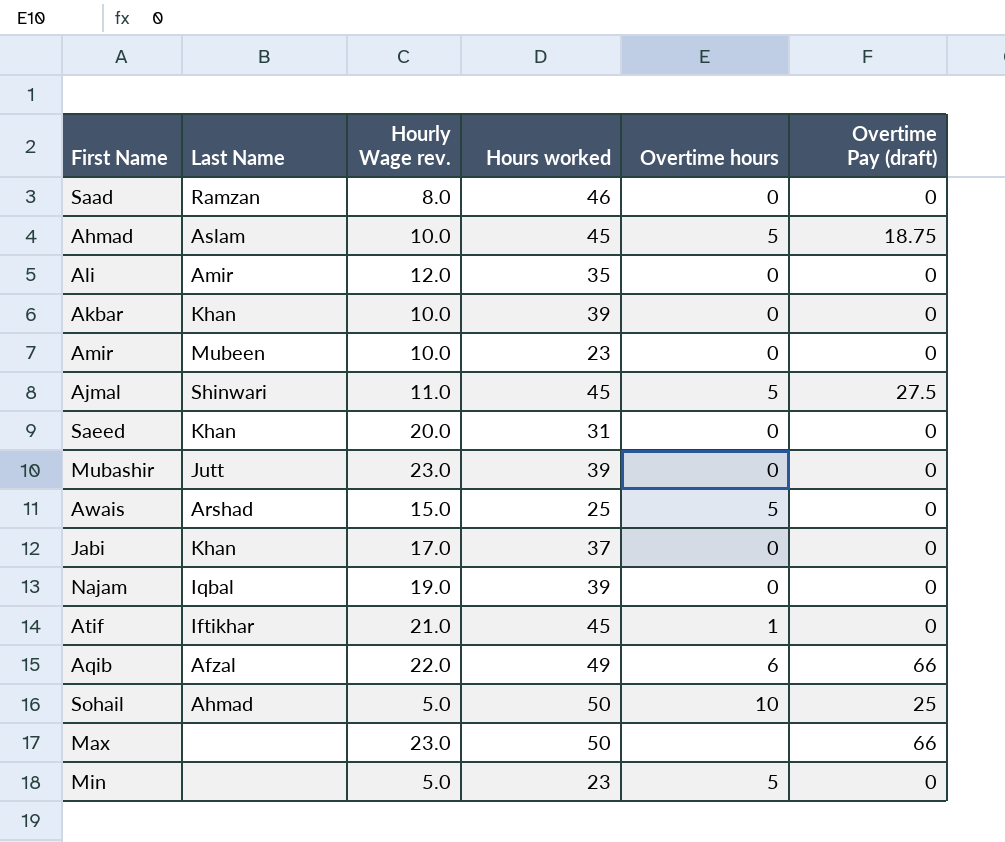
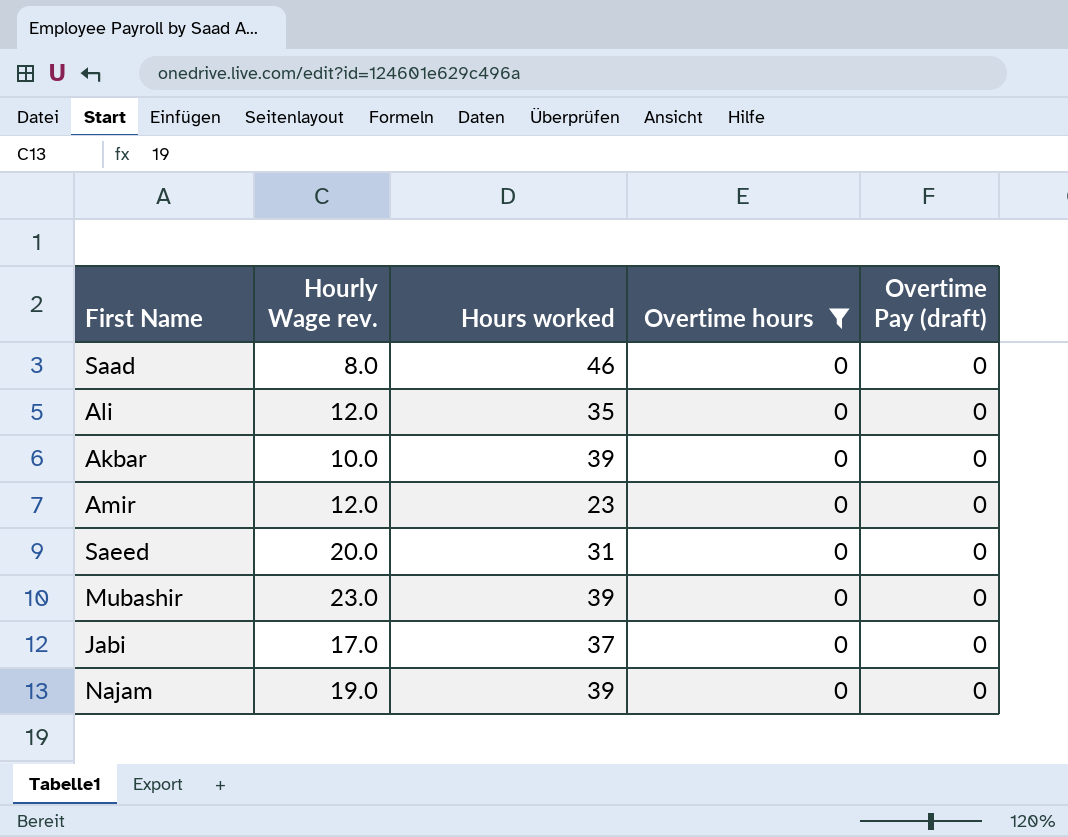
filter: none -> Overtime hours = 0
column Last Name | position: 2 -> none
Amir | Hourly Wage rev.: 10.0 -> 12.0

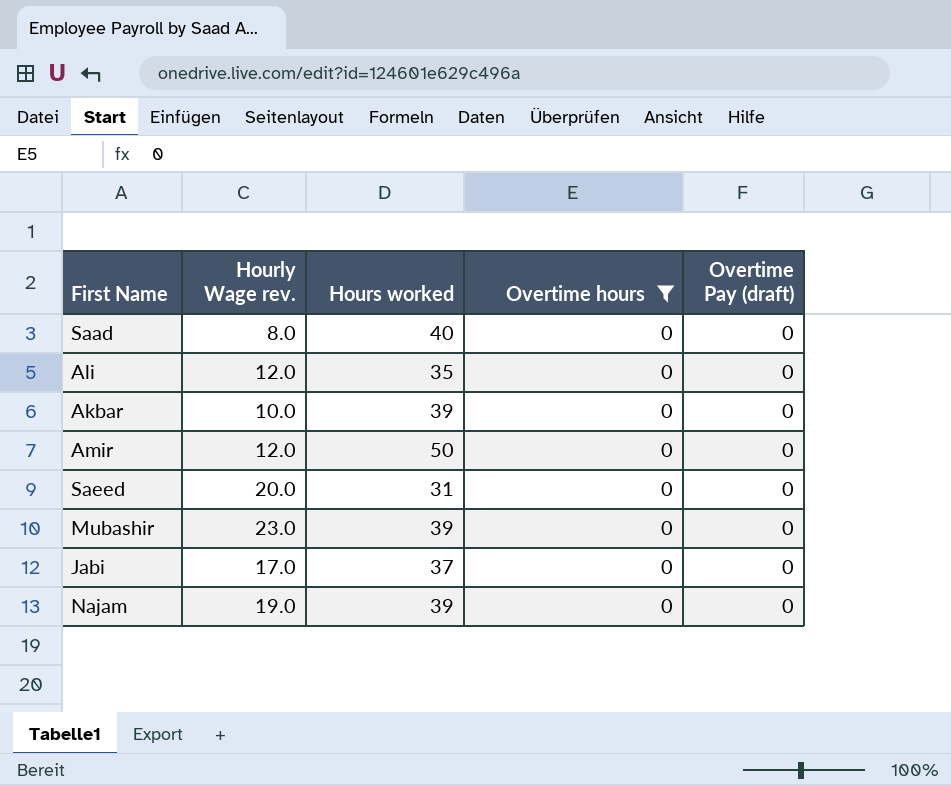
Saad | Hours worked: 46 -> 40
Amir | Hours worked: 23 -> 50

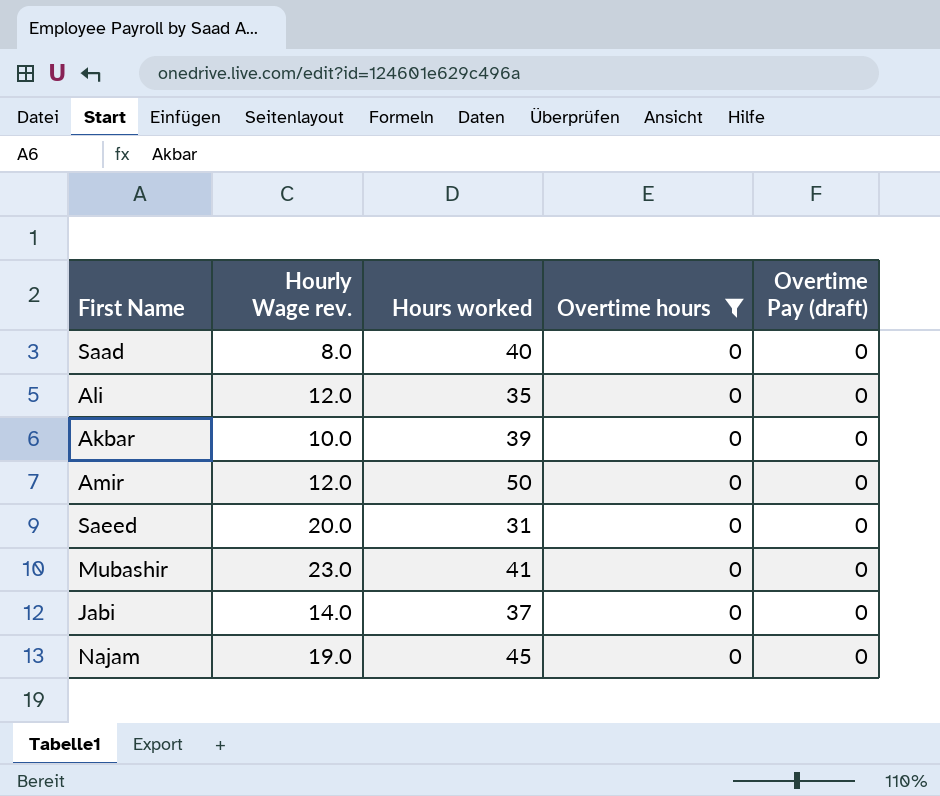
Mubashir | Hours worked: 39 -> 41
Jabi | Hourly Wage rev.: 17.0 -> 14.0
Najam | Hours worked: 39 -> 45

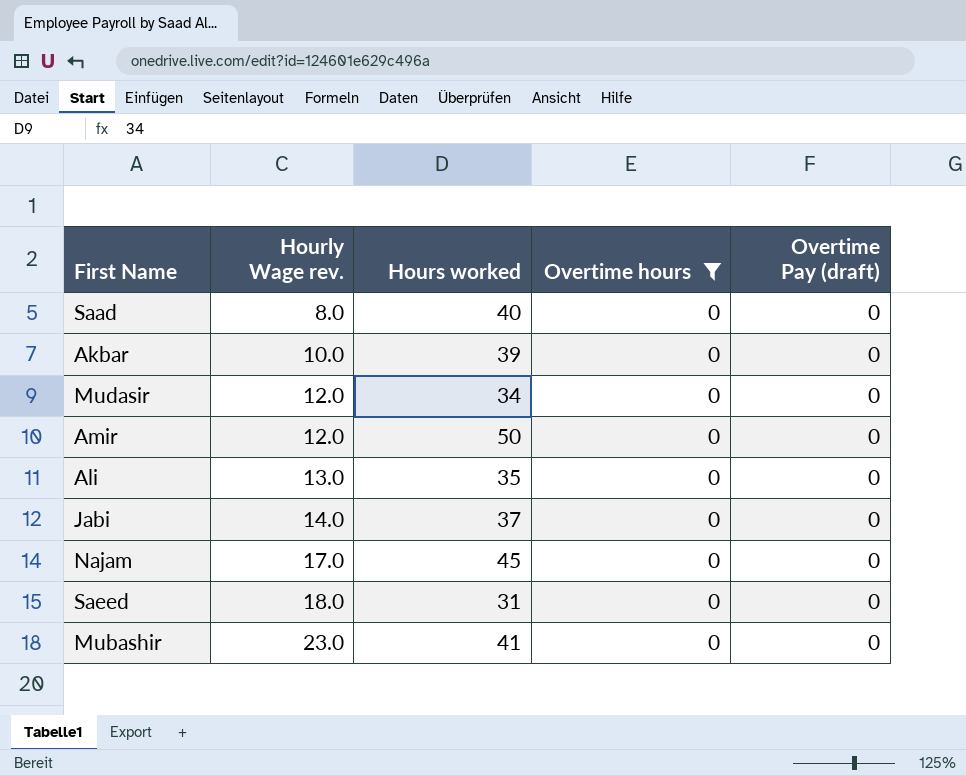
row order: none -> Hourly Wage rev. ascending
row Mudasir: none -> 12.0 | 34 | 0 | 0
Ali | Hourly Wage rev.: 12.0 -> 13.0
Najam | Hourly Wage rev.: 19.0 -> 17.0
Saeed | Hourly Wage rev.: 20.0 -> 18.0

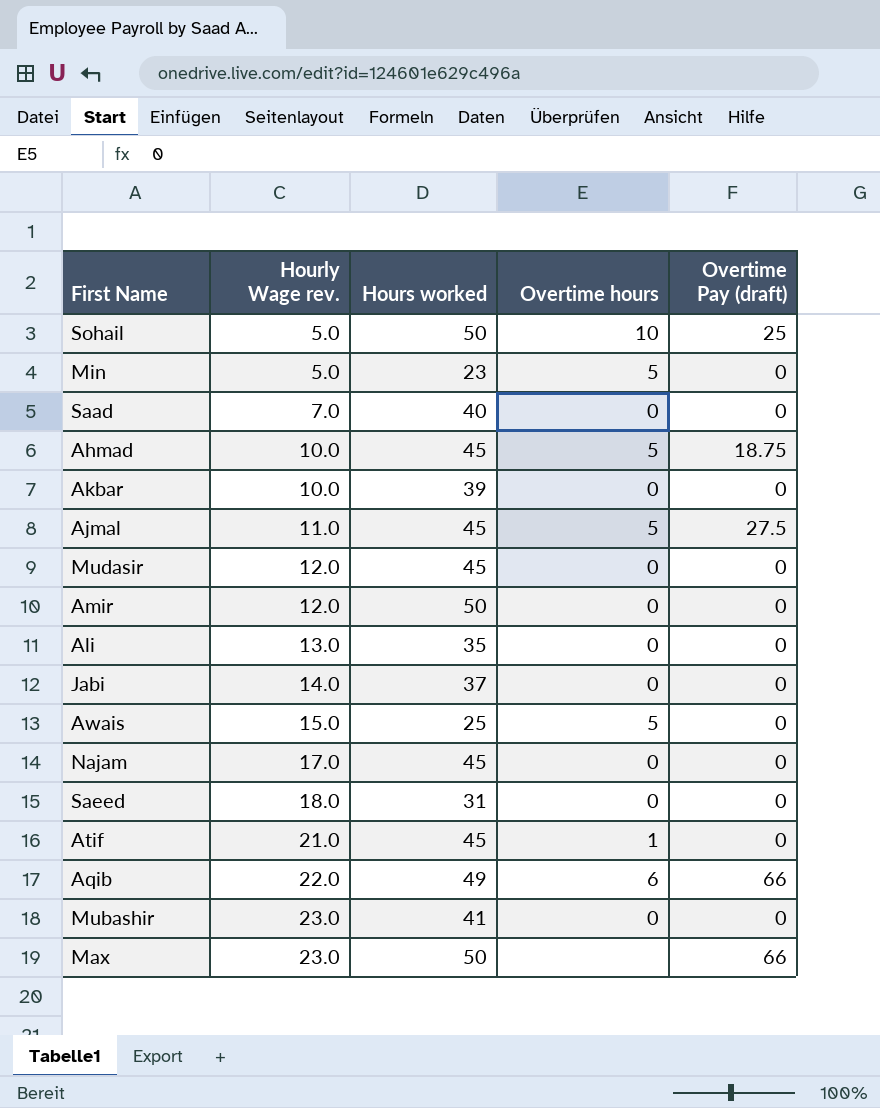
filter: Overtime hours = 0 -> none
Saad | Hourly Wage rev.: 8.0 -> 7.0
Mudasir | Hours worked: 34 -> 45

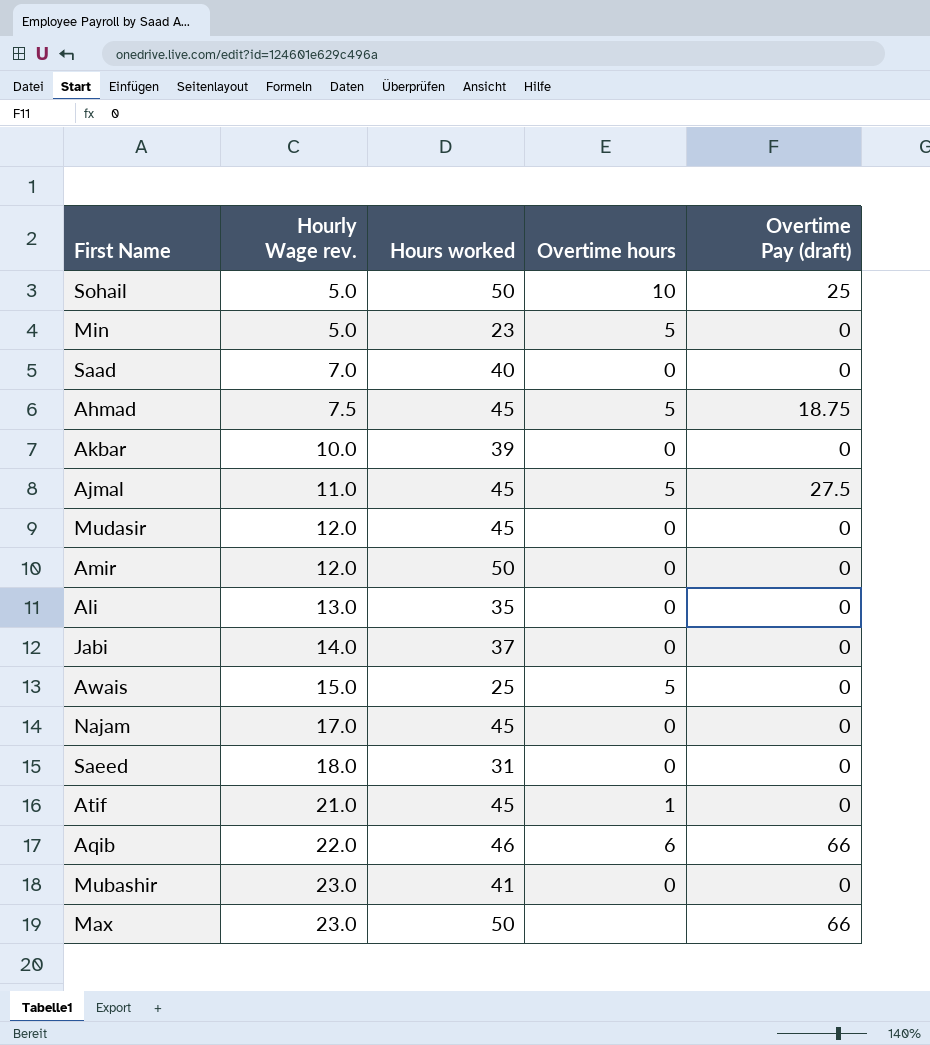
Ahmad | Hourly Wage rev.: 10.0 -> 7.5
Aqib | Hours worked: 49 -> 46

